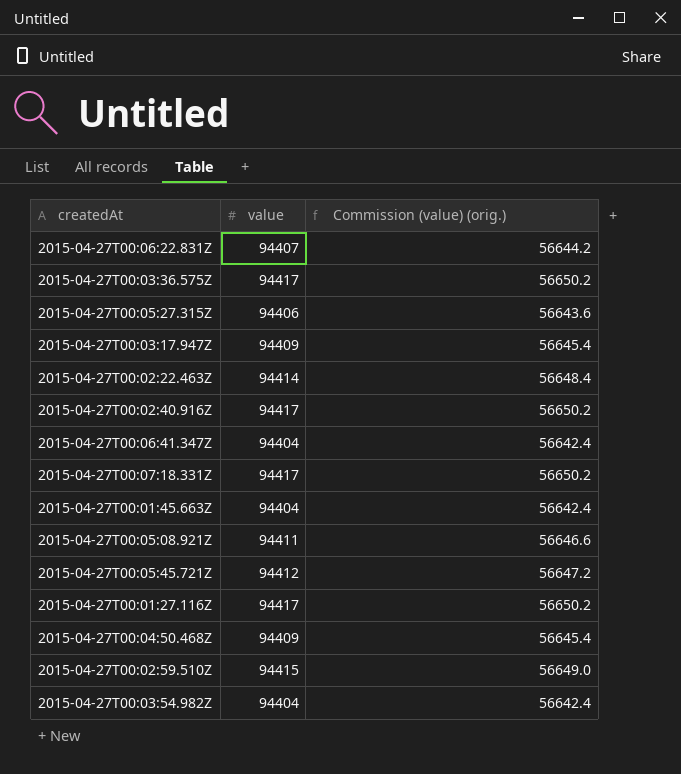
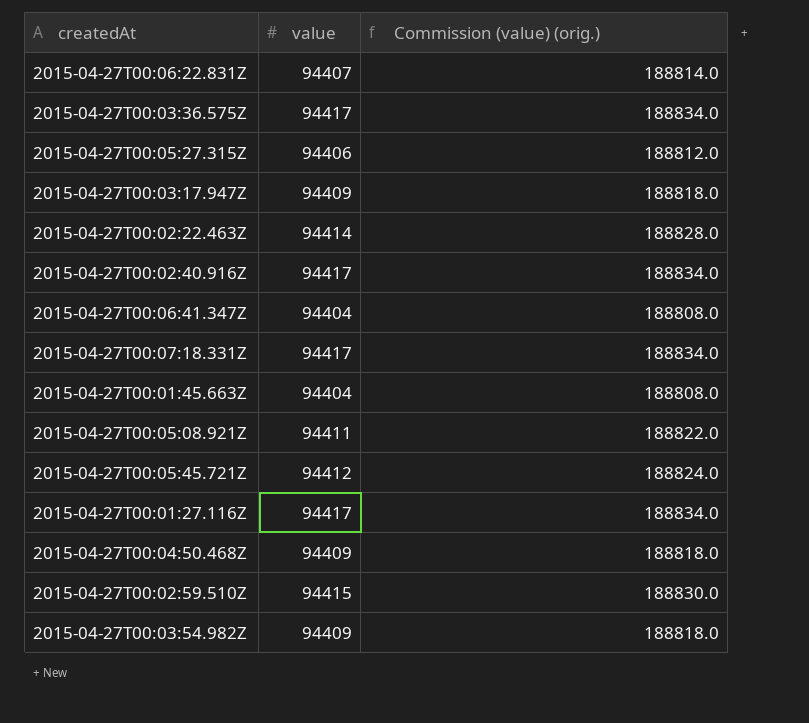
column Commission (value) (orig.) | formula: [value] * 0.6 -> [value] * 2
2015-04-27T00:03:54.982Z | value: 94404 -> 94409

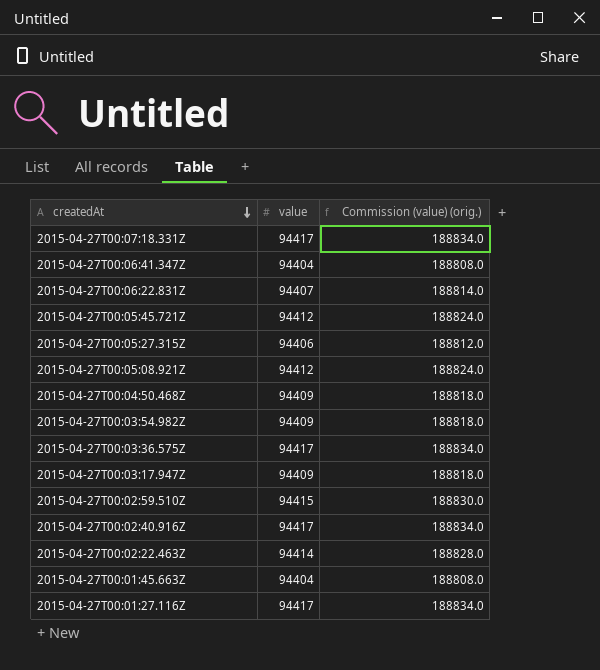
row order: none -> createdAt descending
2015-04-27T00:05:08.921Z | value: 94411 -> 94412
2015-04-27T00:05:08.921Z | Commission (value) (orig.): 188822.0 -> 188824.0

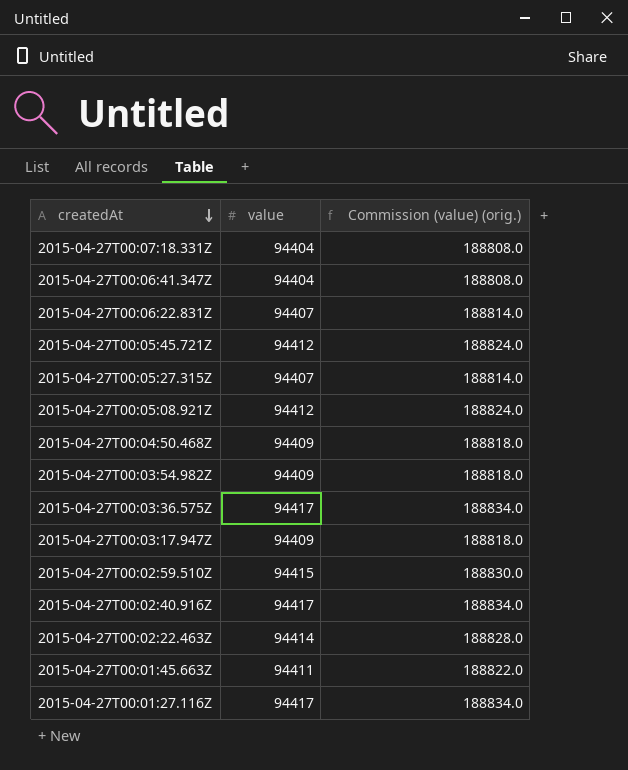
2015-04-27T00:07:18.331Z | value: 94417 -> 94404
2015-04-27T00:07:18.331Z | Commission (value) (orig.): 188834.0 -> 188808.0
2015-04-27T00:05:27.315Z | value: 94406 -> 94407
2015-04-27T00:05:27.315Z | Commission (value) (orig.): 188812.0 -> 188814.0
2015-04-27T00:01:45.663Z | value: 94404 -> 94411
2015-04-27T00:01:45.663Z | Commission (value) (orig.): 188808.0 -> 188822.0

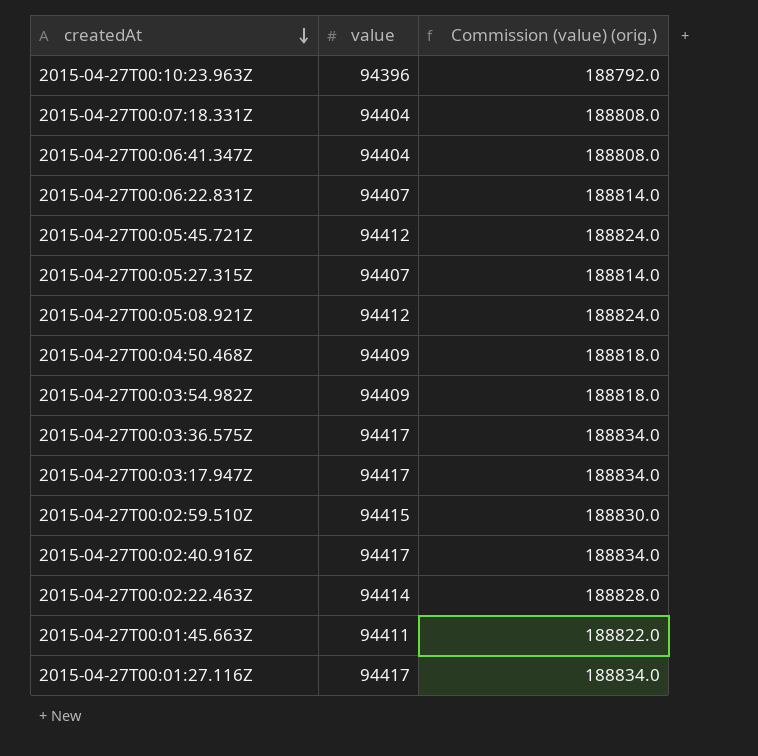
row 2015-04-27T00:10:23.963Z: none -> 94396 | 188792.0
2015-04-27T00:03:17.947Z | value: 94409 -> 94417
2015-04-27T00:03:17.947Z | Commission (value) (orig.): 188818.0 -> 188834.0

